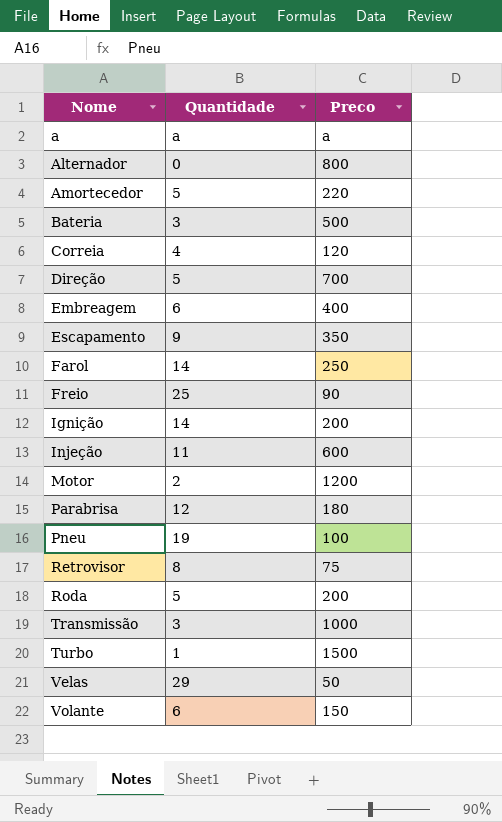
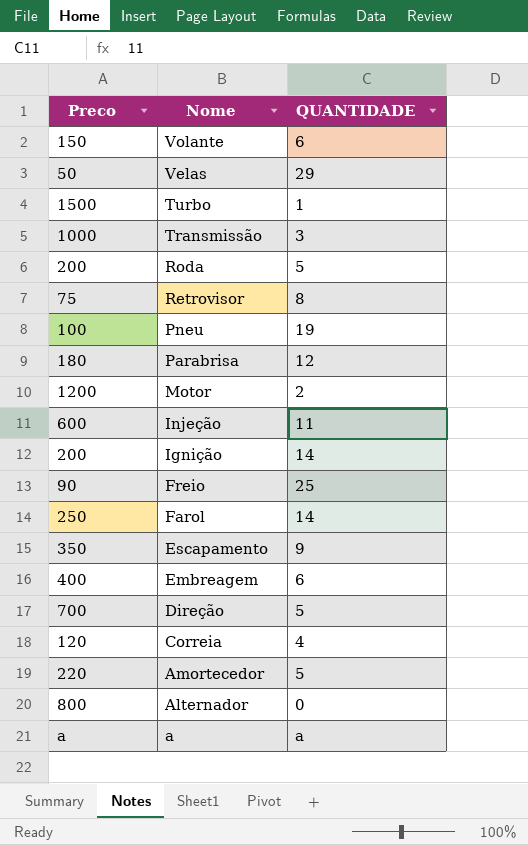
row order: Nome ascending -> Nome descending
column Preco | position: 3 -> 1
column name: Quantidade -> QUANTIDADE
row Bateria: 3 | 500 -> none

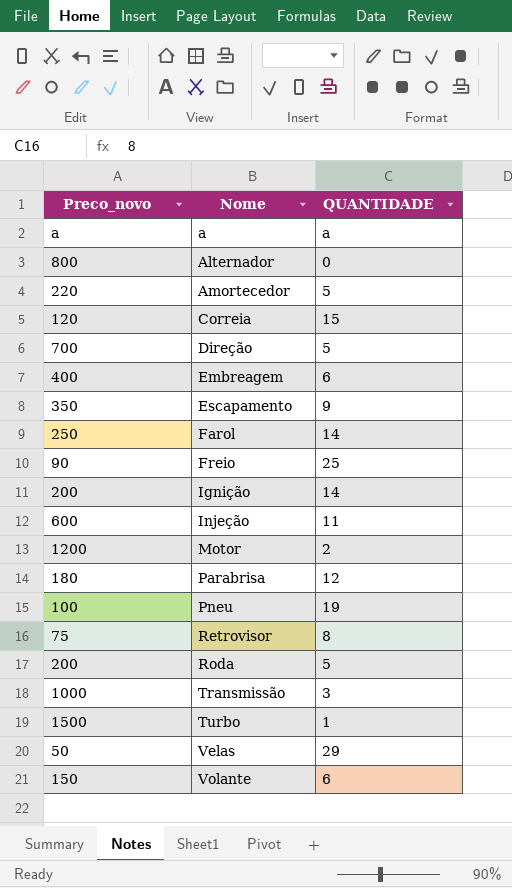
row order: Nome descending -> Nome ascending
column name: Preco -> Preco_novo
Correia | QUANTIDADE: 4 -> 15

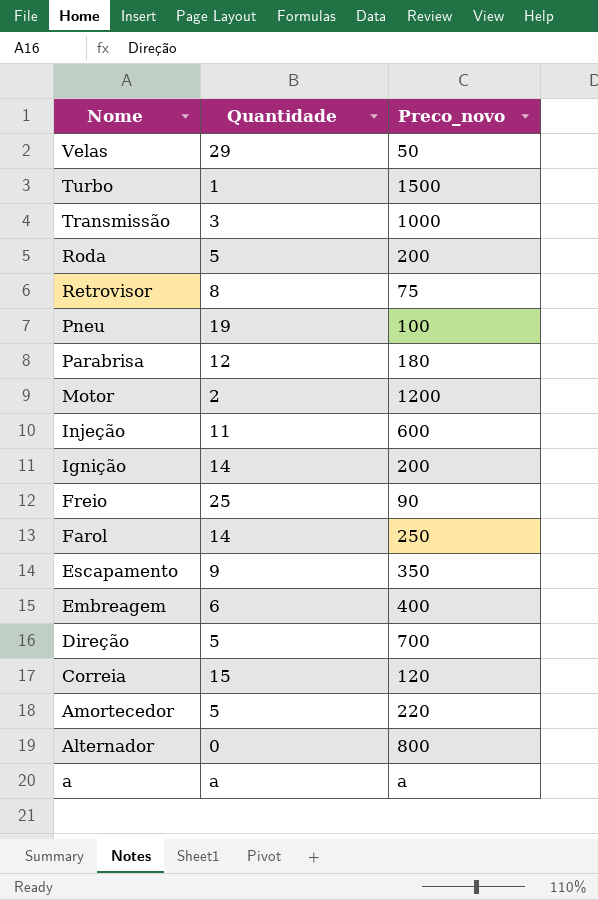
row order: Nome ascending -> Nome descending
column name: QUANTIDADE -> Quantidade
column Preco_novo | position: 1 -> 3
row Volante: 150 | 6 -> none

